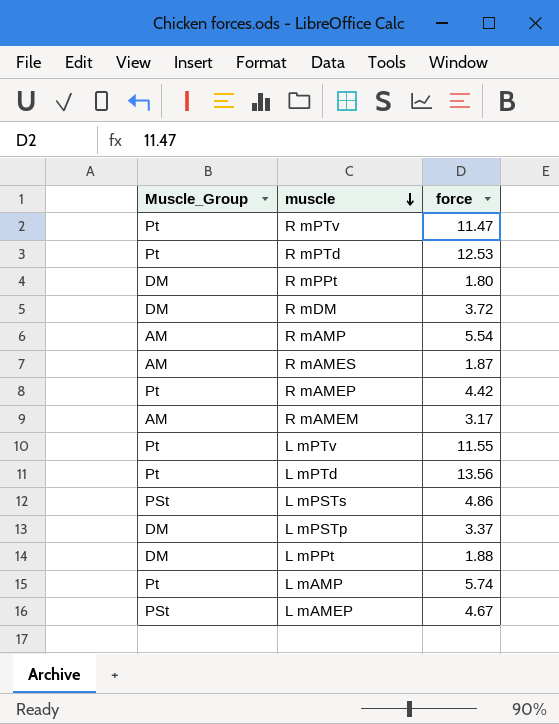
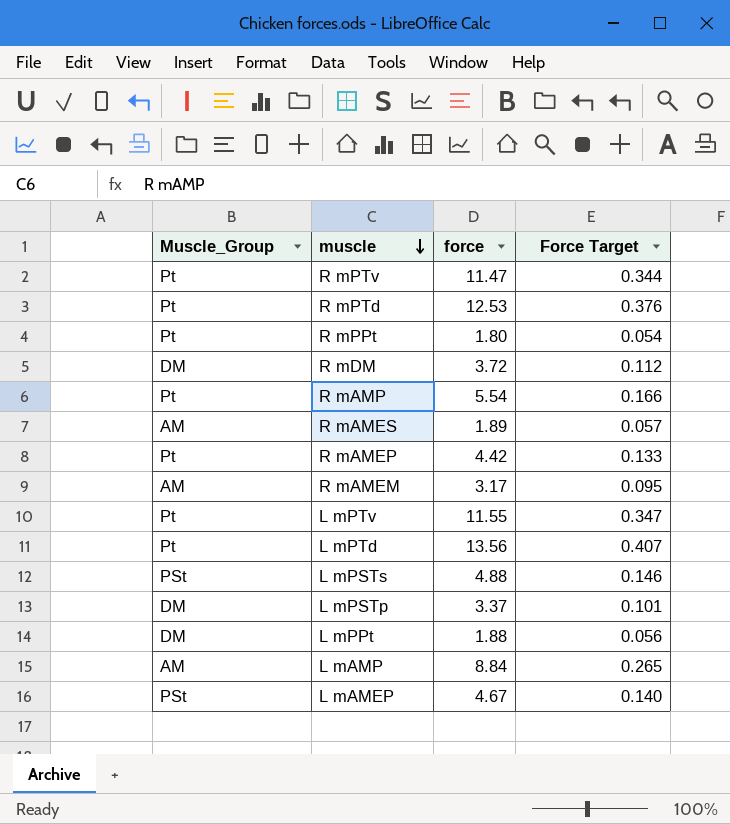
column Force Target | formula: none -> [force] * 0.03
R mPPt | Muscle_Group: DM -> Pt
R mAMP | Muscle_Group: AM -> Pt
R mAMES | force: 1.87 -> 1.89
L mPSTs | force: 4.86 -> 4.88
L mAMP | Muscle_Group: Pt -> AM
L mAMP | force: 5.74 -> 8.84

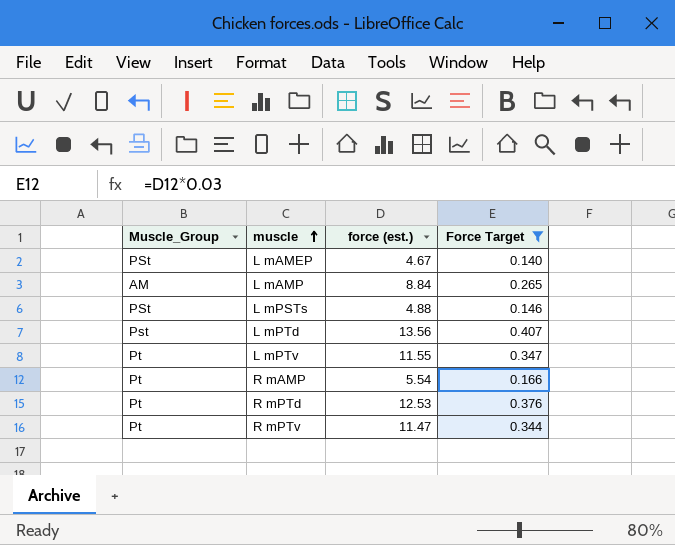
filter: none -> Force Target >= 0.140
row order: muscle descending -> muscle ascending
column name: force -> force (est.)
L mPTd | Muscle_Group: Pt -> Pst

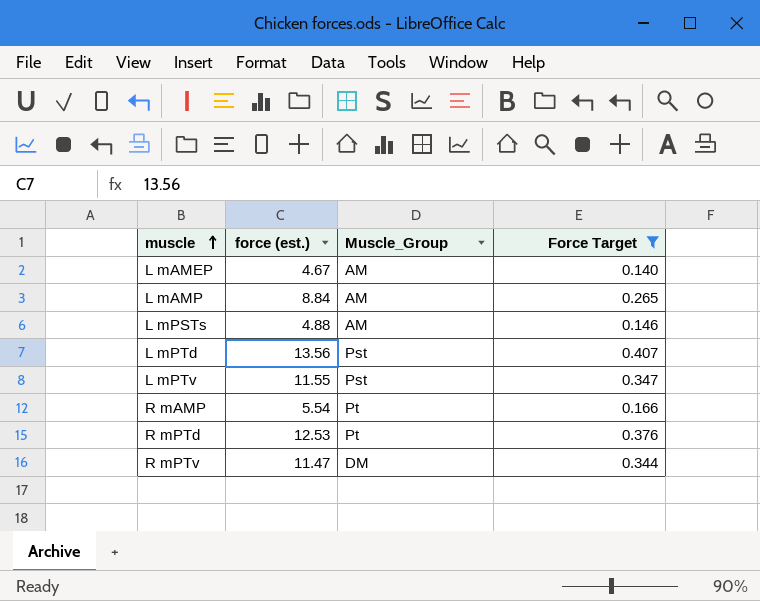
column Muscle_Group | position: 1 -> 3
L mAMEP | Muscle_Group: PSt -> AM
L mPSTs | Muscle_Group: PSt -> AM
L mPTv | Muscle_Group: Pt -> Pst
R mPTv | Muscle_Group: Pt -> DM

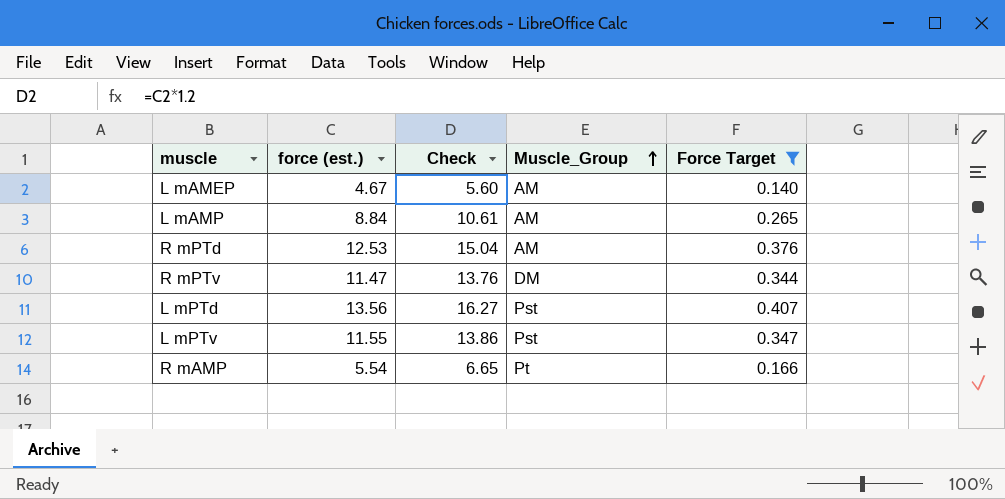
row order: muscle ascending -> Muscle_Group ascending
column Check | formula: none -> [force (est.)] * 1.2
row L mPSTs: 4.88 | AM | 0.146 -> none
R mPTd | Muscle_Group: Pt -> AM

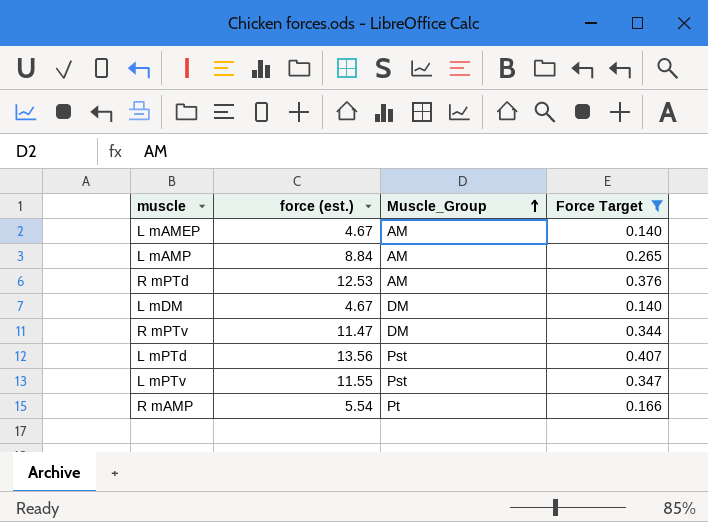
column Check | formula: [force (est.)] * 1.2 -> none
row L mDM: none -> 4.67 | DM | 0.140

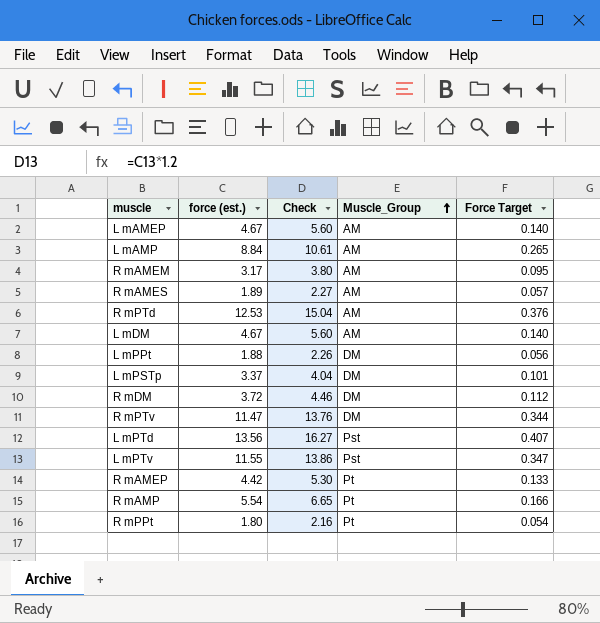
filter: Force Target >= 0.140 -> none
column Check | formula: none -> [force (est.)] * 1.2
L mDM | Muscle_Group: DM -> AM

